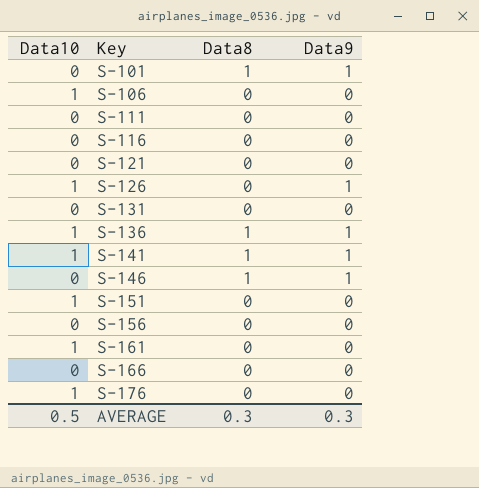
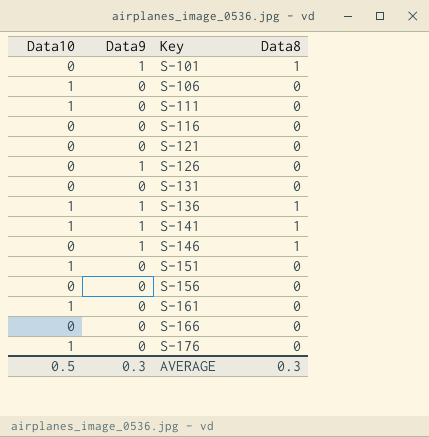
column Data9 | position: 4 -> 2
S-111 | Data10: 0 -> 1
S-126 | Data10: 1 -> 0

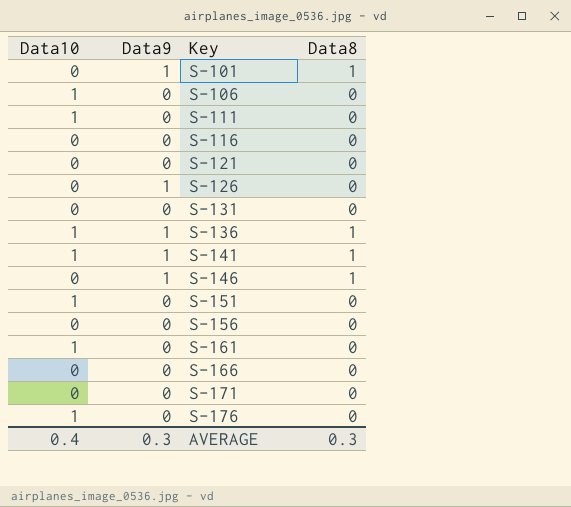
row S-171: none -> 0 | 0 | 0
AVERAGE | Data10: 0.5 -> 0.4

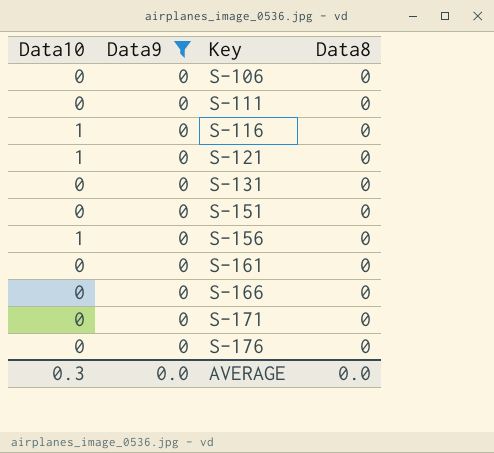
filter: none -> Data9 = 0
S-106 | Data10: 1 -> 0
S-111 | Data10: 1 -> 0
S-116 | Data10: 0 -> 1
S-121 | Data10: 0 -> 1
S-151 | Data10: 1 -> 0
S-156 | Data10: 0 -> 1
S-161 | Data10: 1 -> 0
S-176 | Data10: 1 -> 0
AVERAGE | Data10: 0.4 -> 0.3
AVERAGE | Data9: 0.3 -> 0.0
AVERAGE | Data8: 0.3 -> 0.0

